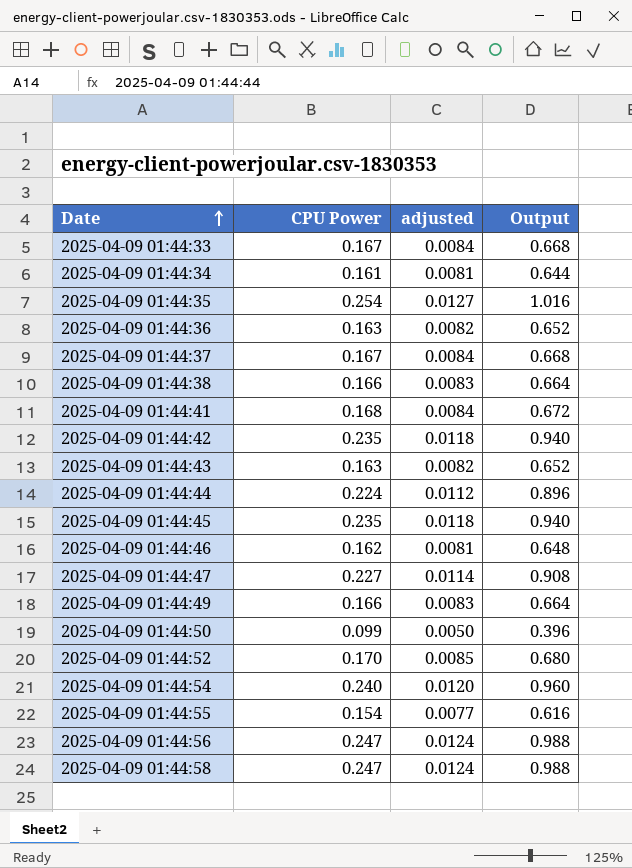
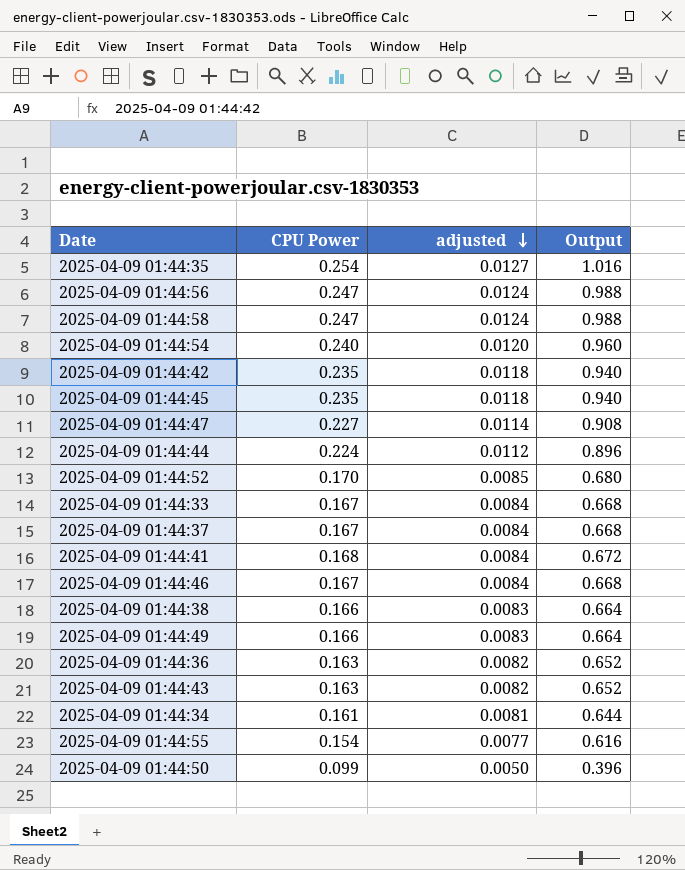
row order: Date ascending -> adjusted descending
2025-04-09 01:44:46 | CPU Power: 0.162 -> 0.167
2025-04-09 01:44:46 | adjusted: 0.0081 -> 0.0084
2025-04-09 01:44:46 | Output: 0.648 -> 0.668

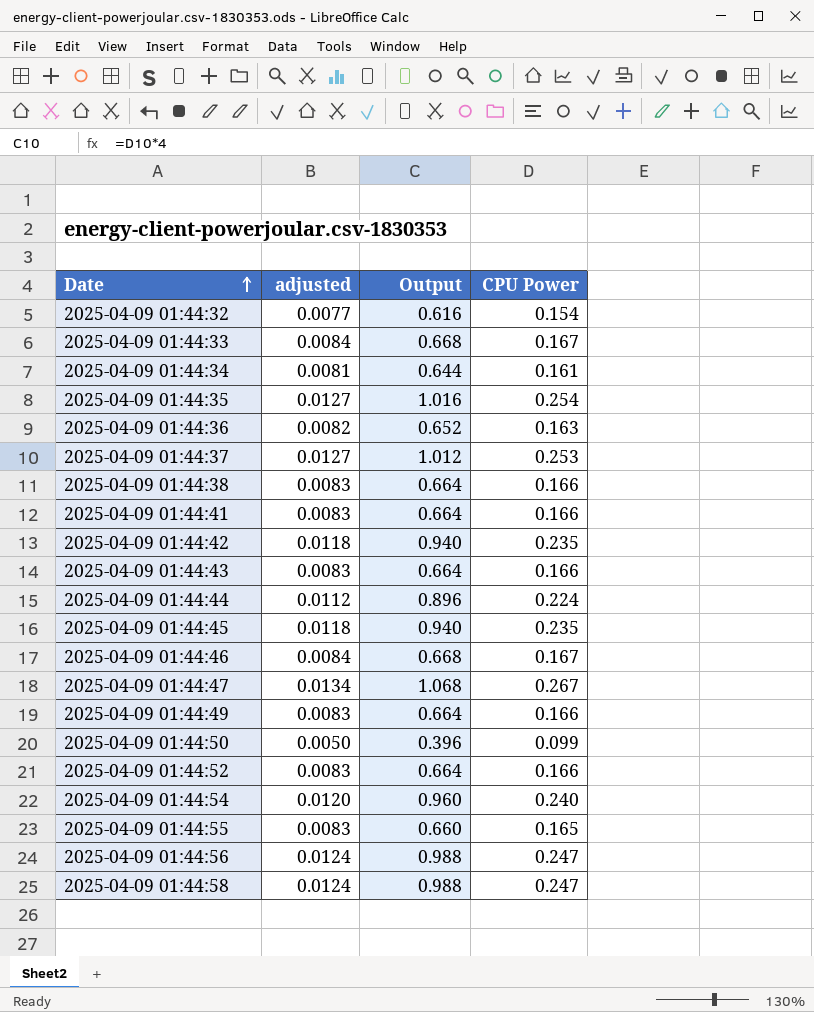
row order: adjusted descending -> Date ascending
column CPU Power | position: 2 -> 4
row 2025-04-09 01:44:32: none -> 0.0077 | 0.616 | 0.154
2025-04-09 01:44:37 | adjusted: 0.0084 -> 0.0127
2025-04-09 01:44:37 | Output: 0.668 -> 1.012
2025-04-09 01:44:37 | CPU Power: 0.167 -> 0.253
2025-04-09 01:44:41 | adjusted: 0.0084 -> 0.0083
2025-04-09 01:44:41 | Output: 0.672 -> 0.664
2025-04-09 01:44:41 | CPU Power: 0.168 -> 0.166
2025-04-09 01:44:43 | adjusted: 0.0082 -> 0.0083
2025-04-09 01:44:43 | Output: 0.652 -> 0.664
2025-04-09 01:44:43 | CPU Power: 0.163 -> 0.166
2025-04-09 01:44:47 | adjusted: 0.0114 -> 0.0134
2025-04-09 01:44:47 | Output: 0.908 -> 1.068
2025-04-09 01:44:47 | CPU Power: 0.227 -> 0.267
2025-04-09 01:44:52 | adjusted: 0.0085 -> 0.0083
2025-04-09 01:44:52 | Output: 0.680 -> 0.664
2025-04-09 01:44:52 | CPU Power: 0.170 -> 0.166
2025-04-09 01:44:55 | adjusted: 0.0077 -> 0.0083
2025-04-09 01:44:55 | Output: 0.616 -> 0.660
2025-04-09 01:44:55 | CPU Power: 0.154 -> 0.165

